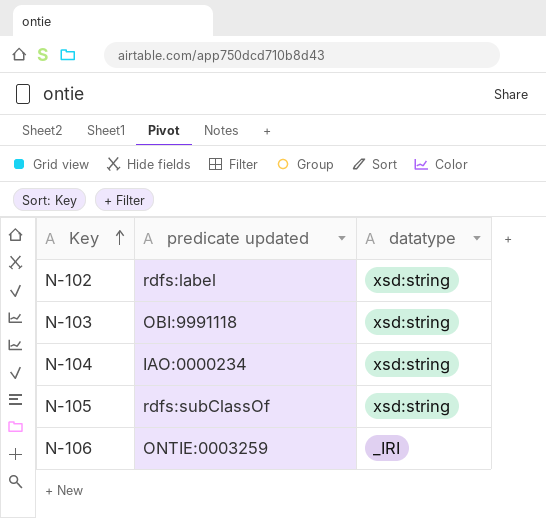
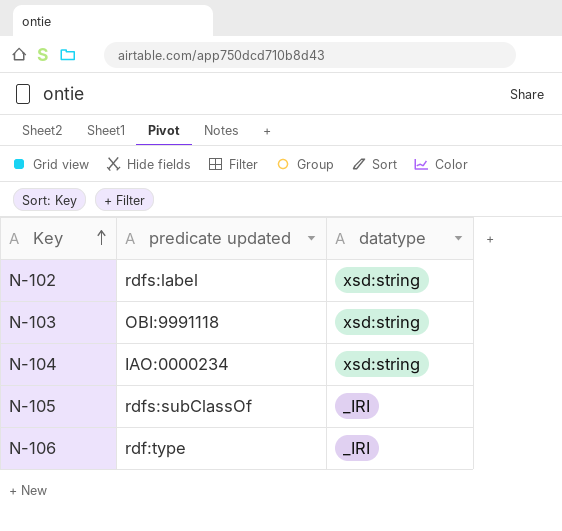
N-105 | datatype: xsd:string -> _IRI
N-106 | predicate updated: ONTIE:0003259 -> rdf:type

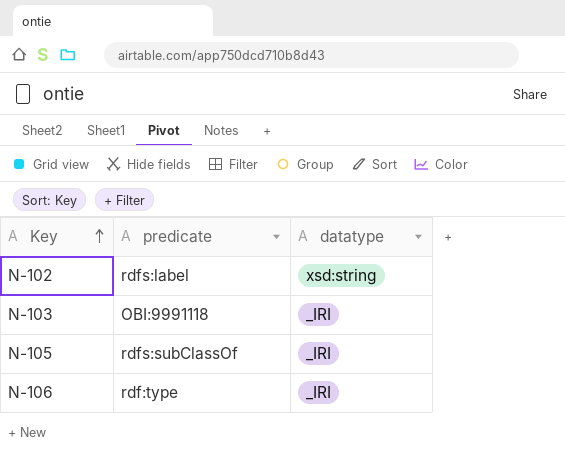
column name: predicate updated -> predicate
row N-104: IAO:0000234 | xsd:string -> none
N-103 | datatype: xsd:string -> _IRI

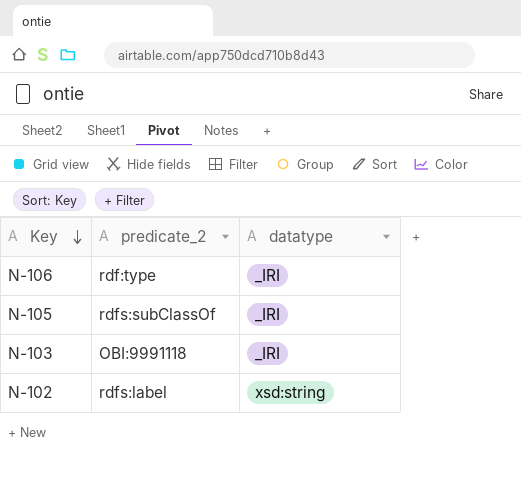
row order: Key ascending -> Key descending
column name: predicate -> predicate_2

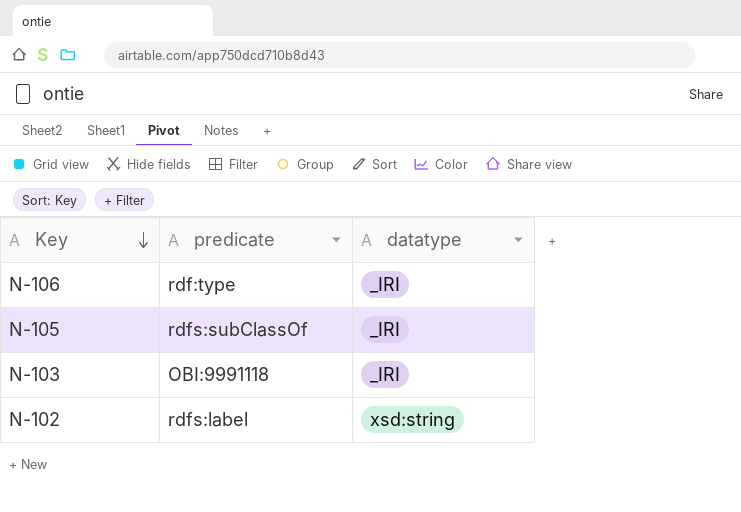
column name: predicate_2 -> predicate

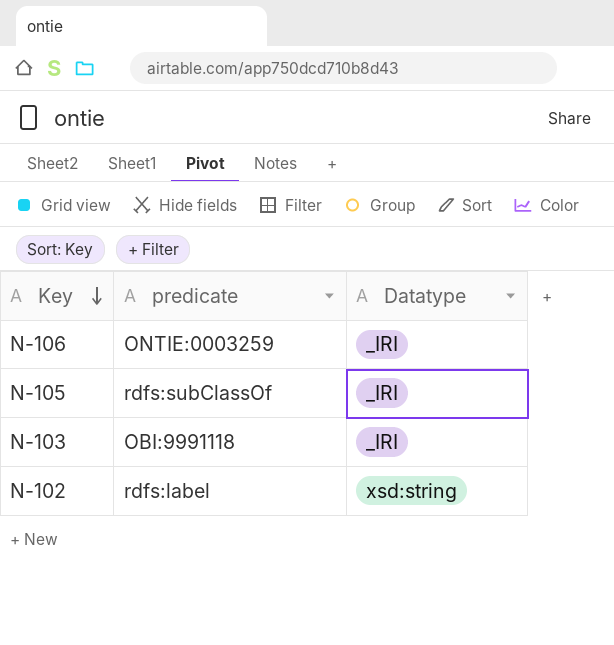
column name: datatype -> Datatype
N-106 | predicate: rdf:type -> ONTIE:0003259

